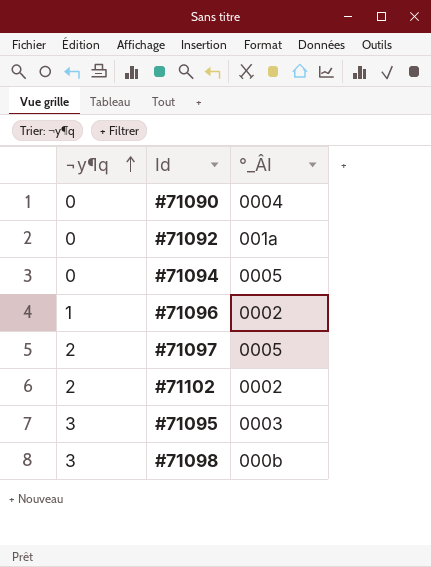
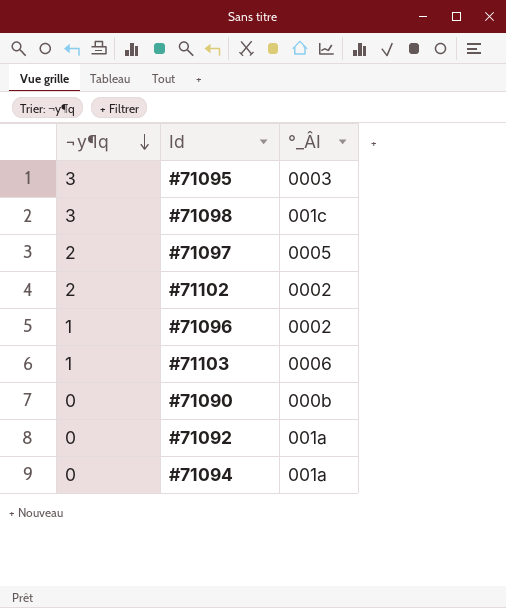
row order: ¬y¶q ascending -> ¬y¶q descending
#71098 | °_ÂI: 000b -> 001c
row #71103: none -> 1 | 0006
#71090 | °_ÂI: 0004 -> 000b
#71094 | °_ÂI: 0005 -> 001a

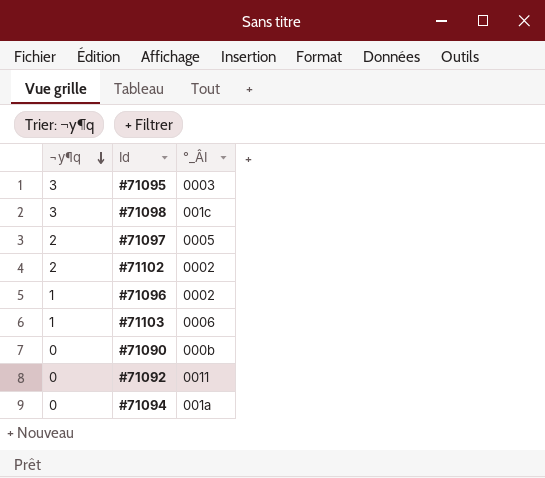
#71092 | °_ÂI: 001a -> 0011

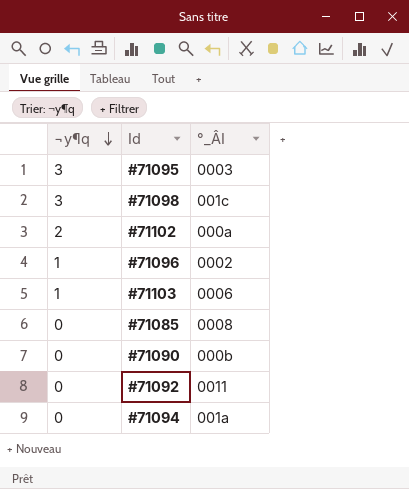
row #71097: 2 | 0005 -> none
#71102 | °_ÂI: 0002 -> 000a
row #71085: none -> 0 | 0008

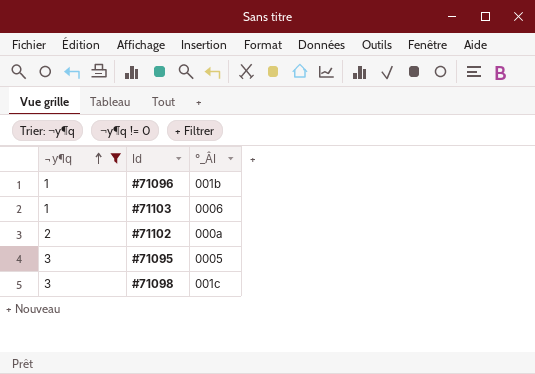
filter: none -> ¬y¶q != 0
row order: ¬y¶q descending -> ¬y¶q ascending
#71096 | °_ÂI: 0002 -> 001b
#71095 | °_ÂI: 0003 -> 0005

